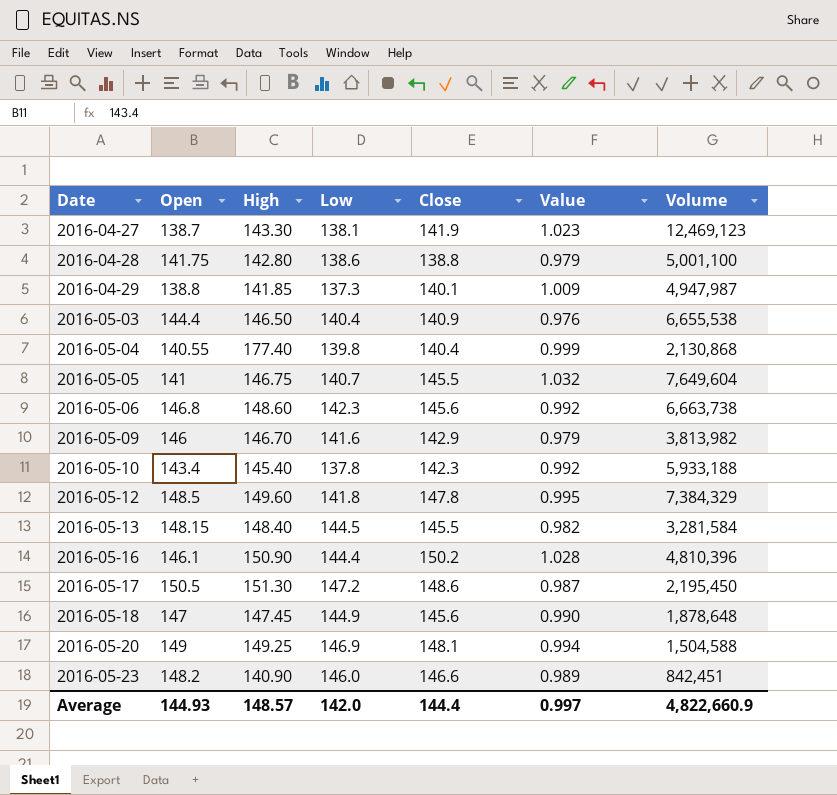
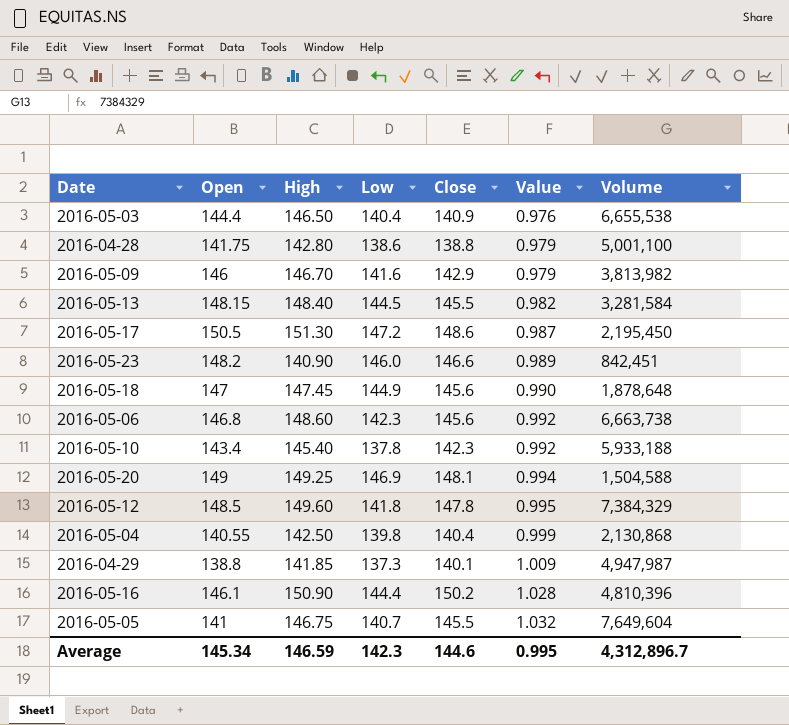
row order: Date ascending -> Value ascending
row 2016-04-27: 138.7 | 143.30 | 138.1 | 141.9 | 1.023 | 12,469,123 -> none
2016-05-04 | High: 177.40 -> 142.50
Average | Open: 144.93 -> 145.34
Average | High: 148.57 -> 146.59
Average | Low: 142.0 -> 142.3
Average | Close: 144.4 -> 144.6
Average | Value: 0.997 -> 0.995
Average | Volume: 4,822,660.9 -> 4,312,896.7

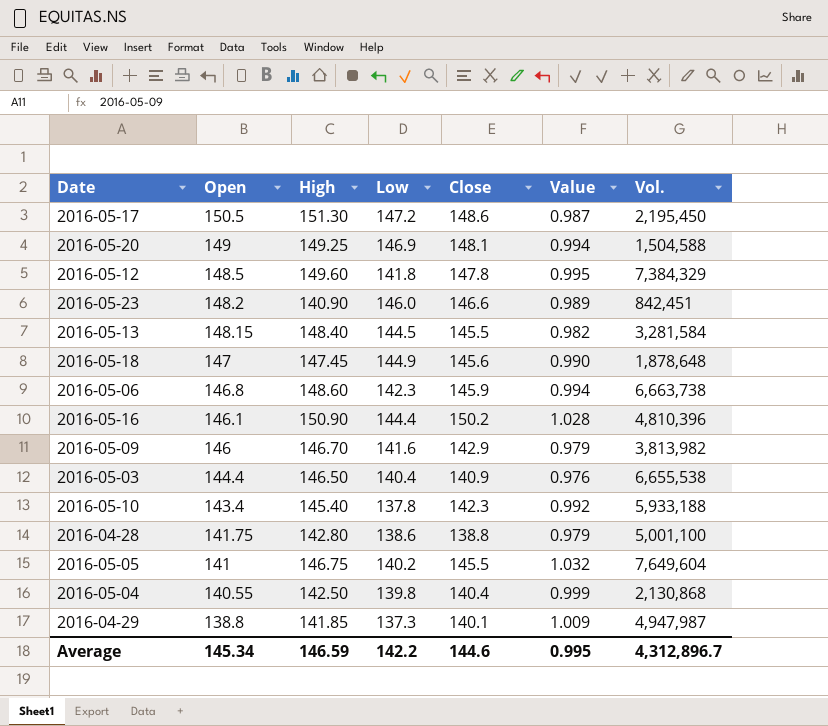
row order: Value ascending -> Open descending
column name: Volume -> Vol.
2016-05-06 | Close: 145.6 -> 145.9
2016-05-06 | Value: 0.992 -> 0.994
2016-05-05 | Low: 140.7 -> 140.2
Average | Low: 142.3 -> 142.2

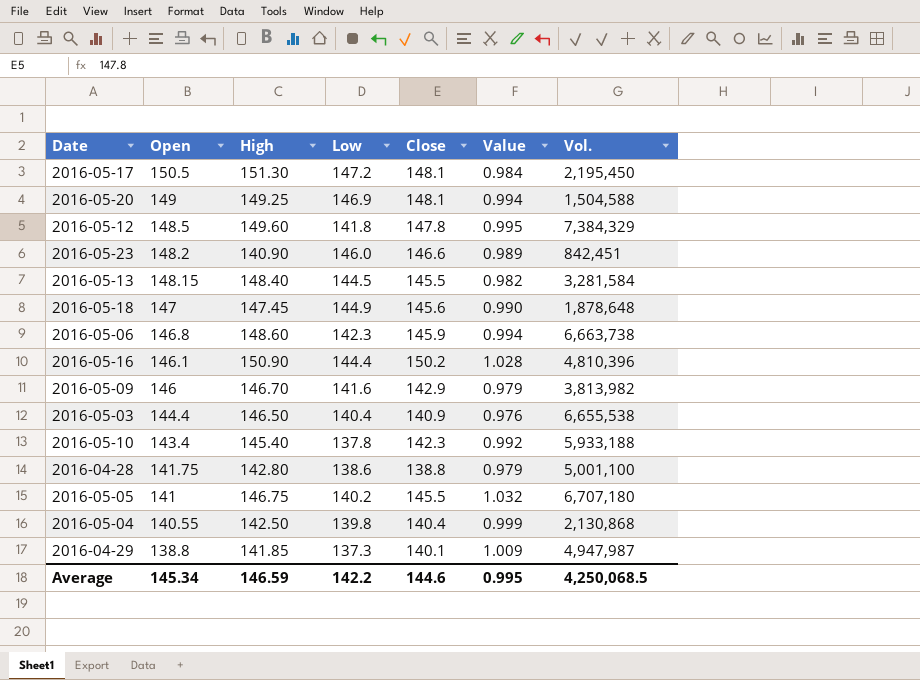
2016-05-17 | Close: 148.6 -> 148.1
2016-05-17 | Value: 0.987 -> 0.984
2016-05-05 | Vol.: 7,649,604 -> 6,707,180
Average | Vol.: 4,312,896.7 -> 4,250,068.5

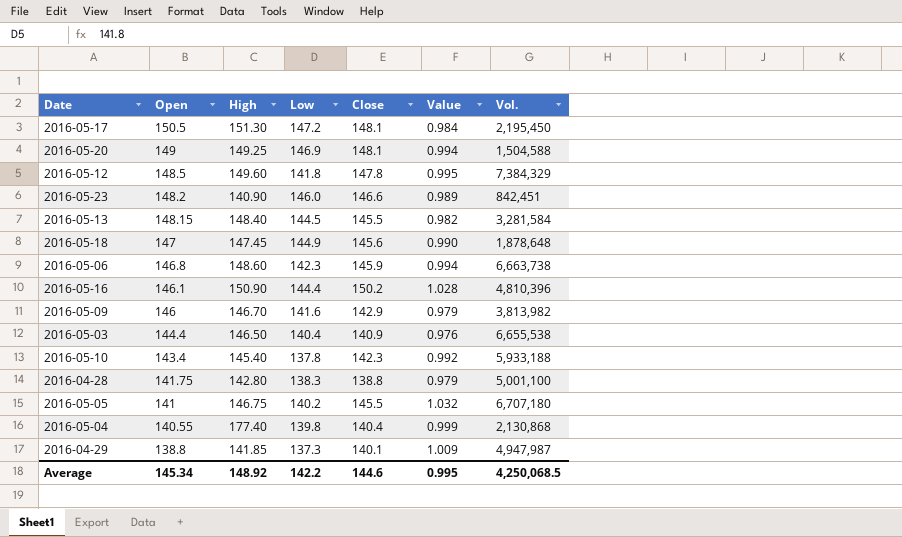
2016-04-28 | Low: 138.6 -> 138.3
2016-05-04 | High: 142.50 -> 177.40
Average | High: 146.59 -> 148.92

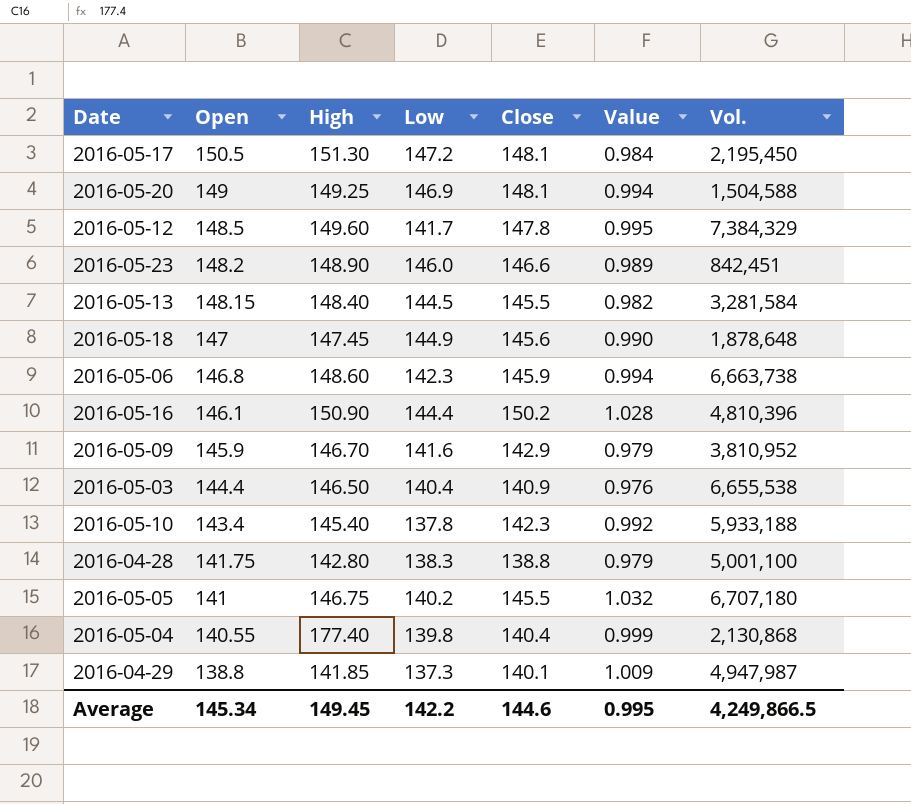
2016-05-12 | Low: 141.8 -> 141.7
2016-05-23 | High: 140.90 -> 148.90
2016-05-09 | Open: 146 -> 145.9
2016-05-09 | Vol.: 3,813,982 -> 3,810,952
Average | High: 148.92 -> 149.45
Average | Vol.: 4,250,068.5 -> 4,249,866.5

